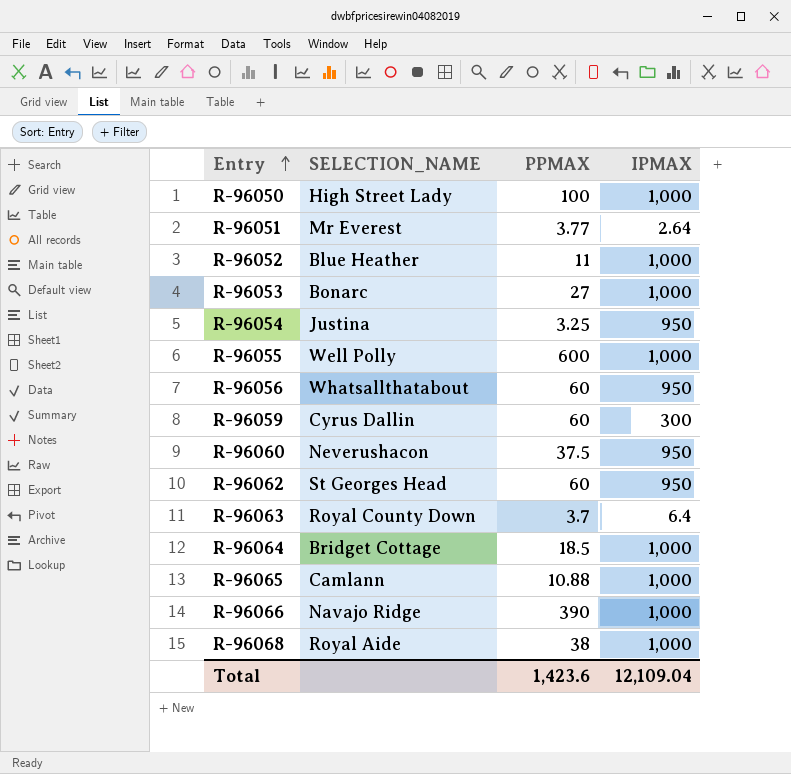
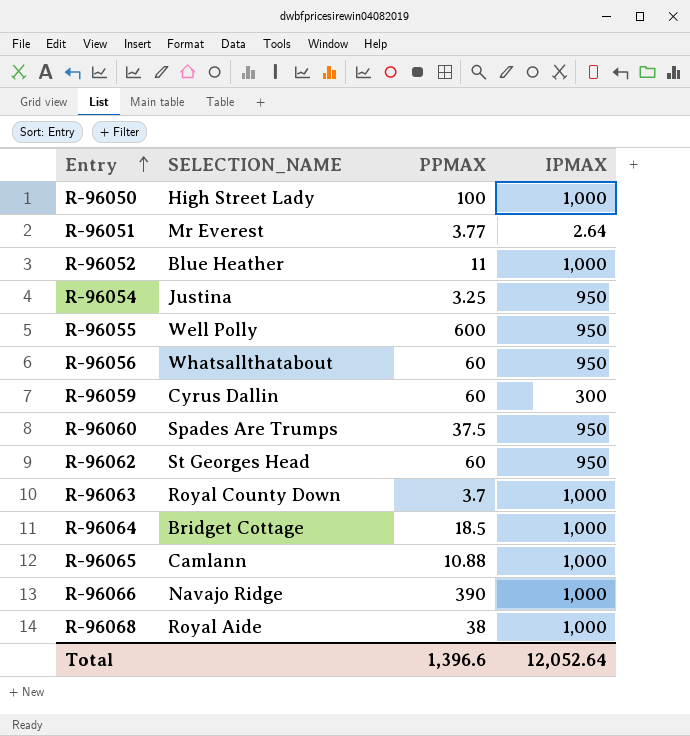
row R-96053: Bonarc | 27 | 1,000 -> none
R-96055 | IPMAX: 1,000 -> 950
R-96060 | SELECTION_NAME: Neverushacon -> Spades Are Trumps
R-96063 | IPMAX: 6.4 -> 1,000
Total | PPMAX: 1,423.6 -> 1,396.6
Total | IPMAX: 12,109.04 -> 12,052.64

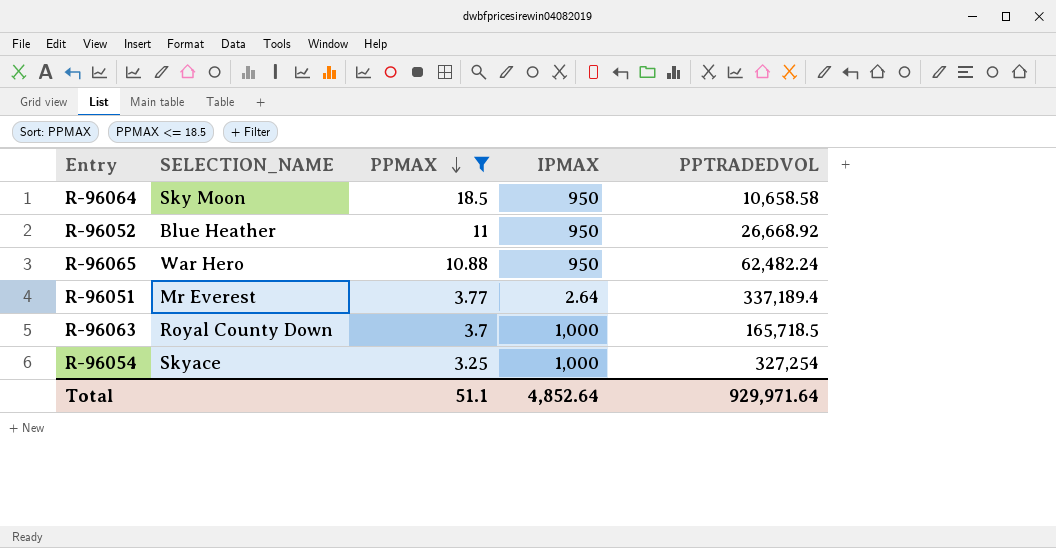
filter: none -> PPMAX <= 18.5
row order: Entry ascending -> PPMAX descending
column PPTRADEDVOL | position: none -> 5
R-96064 | SELECTION_NAME: Bridget Cottage -> Sky Moon
R-96064 | IPMAX: 1,000 -> 950
R-96052 | IPMAX: 1,000 -> 950
R-96065 | SELECTION_NAME: Camlann -> War Hero
R-96065 | IPMAX: 1,000 -> 950
R-96054 | SELECTION_NAME: Justina -> Skyace
R-96054 | IPMAX: 950 -> 1,000
Total | PPMAX: 1,396.6 -> 51.1
Total | IPMAX: 12,052.64 -> 4,852.64

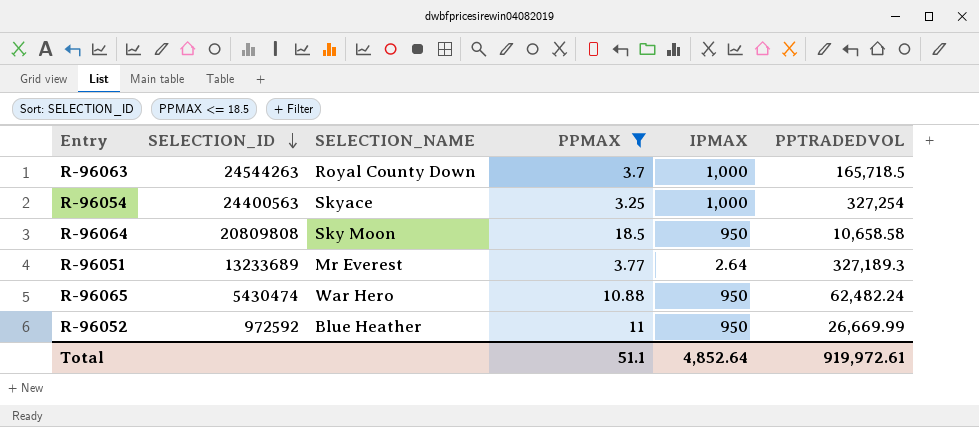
row order: PPMAX descending -> SELECTION_ID descending
column SELECTION_ID | position: none -> 2
R-96051 | PPTRADEDVOL: 337,189.4 -> 327,189.3
R-96052 | PPTRADEDVOL: 26,668.92 -> 26,669.99
Total | PPTRADEDVOL: 929,971.64 -> 919,972.61

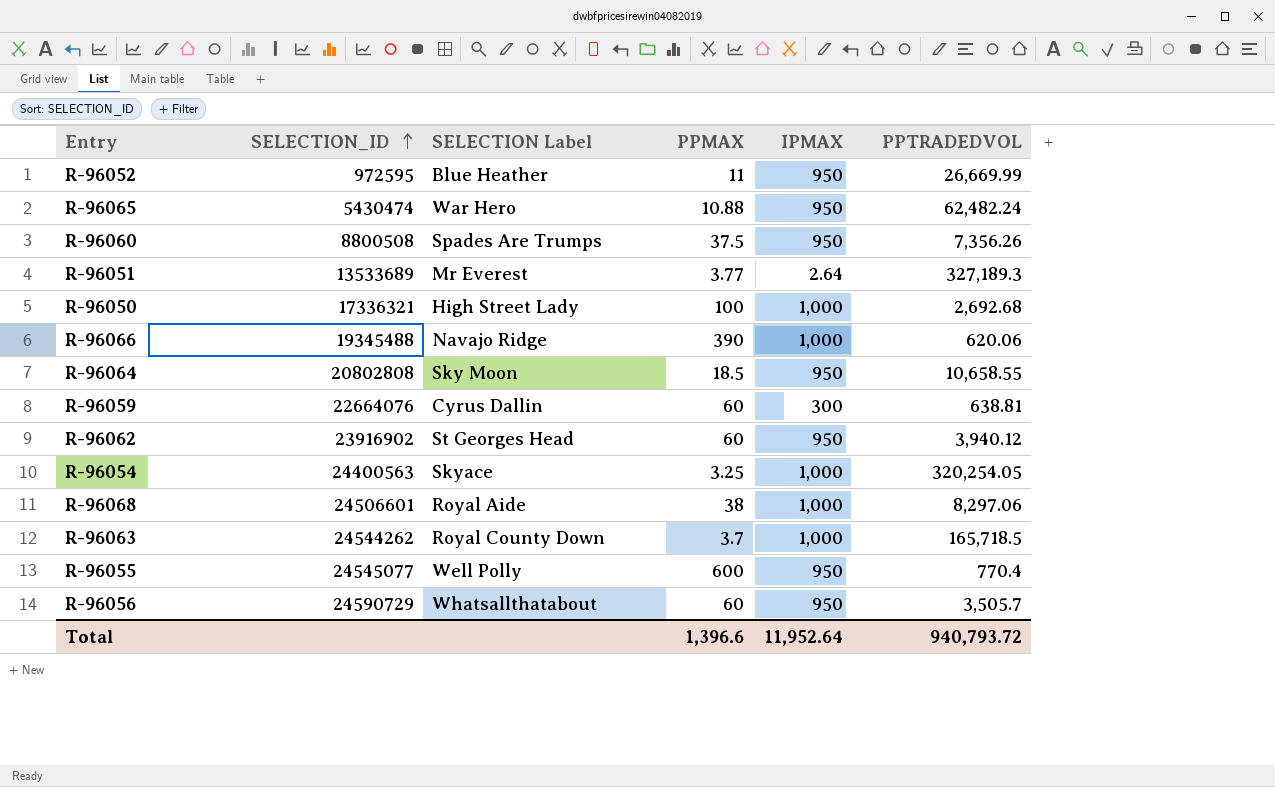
filter: PPMAX <= 18.5 -> none
row order: SELECTION_ID descending -> SELECTION_ID ascending
column name: SELECTION_NAME -> SELECTION Label
R-96052 | SELECTION_ID: 972592 -> 972595
R-96051 | SELECTION_ID: 13233689 -> 13533689
R-96064 | SELECTION_ID: 20809808 -> 20802808
R-96064 | PPTRADEDVOL: 10,658.58 -> 10,658.55
R-96054 | PPTRADEDVOL: 327,254 -> 320,254.05
R-96063 | SELECTION_ID: 24544263 -> 24544262
Total | PPMAX: 51.1 -> 1,396.6
Total | IPMAX: 4,852.64 -> 11,952.64
Total | PPTRADEDVOL: 919,972.61 -> 940,793.72

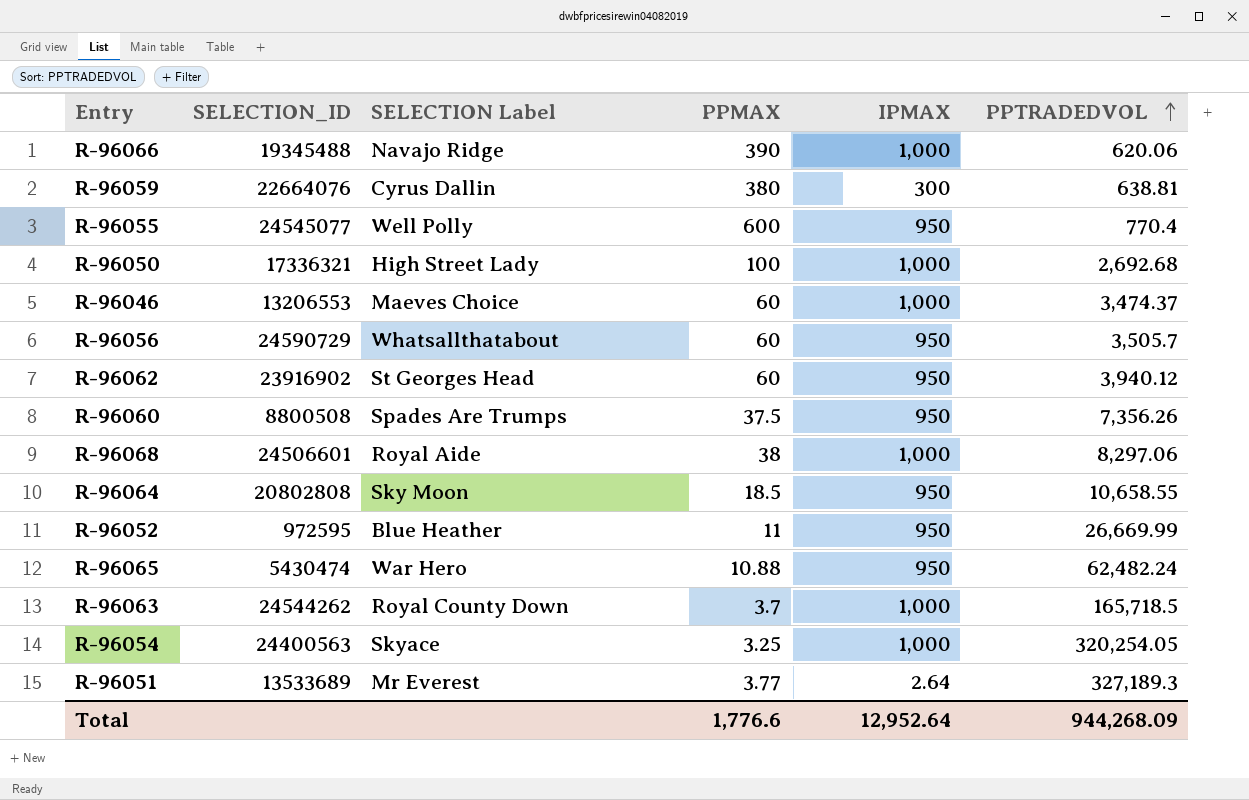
row order: SELECTION_ID ascending -> PPTRADEDVOL ascending
R-96059 | PPMAX: 60 -> 380
row R-96046: none -> 13206553 | Maeves Choice | 60 | 1,000 | 3,474.37
Total | PPMAX: 1,396.6 -> 1,776.6
Total | IPMAX: 11,952.64 -> 12,952.64
Total | PPTRADEDVOL: 940,793.72 -> 944,268.09

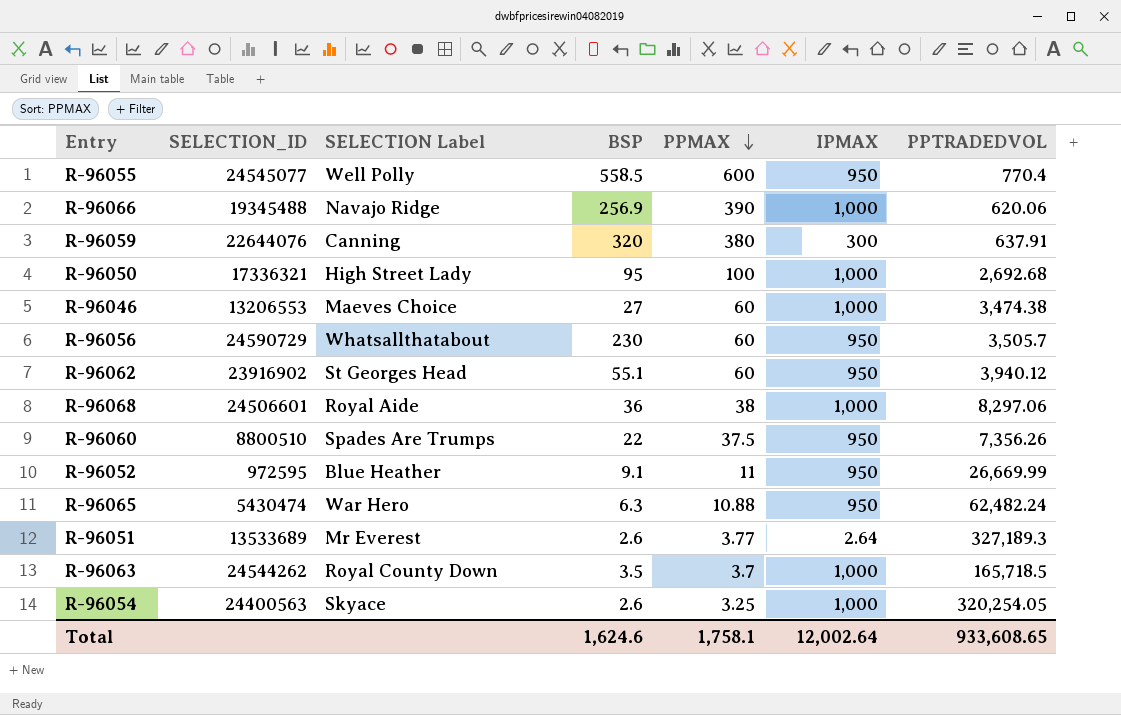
row order: PPTRADEDVOL ascending -> PPMAX descending
column BSP | position: none -> 4
row R-96064: 20802808 | Sky Moon | 18.5 | 950 | 10,658.55 -> none
R-96059 | SELECTION_ID: 22664076 -> 22644076
R-96059 | SELECTION Label: Cyrus Dallin -> Canning
R-96059 | PPTRADEDVOL: 638.81 -> 637.91
R-96046 | PPTRADEDVOL: 3,474.37 -> 3,474.38
R-96060 | SELECTION_ID: 8800508 -> 8800510
Total | PPMAX: 1,776.6 -> 1,758.1
Total | IPMAX: 12,952.64 -> 12,002.64
Total | PPTRADEDVOL: 944,268.09 -> 933,608.65

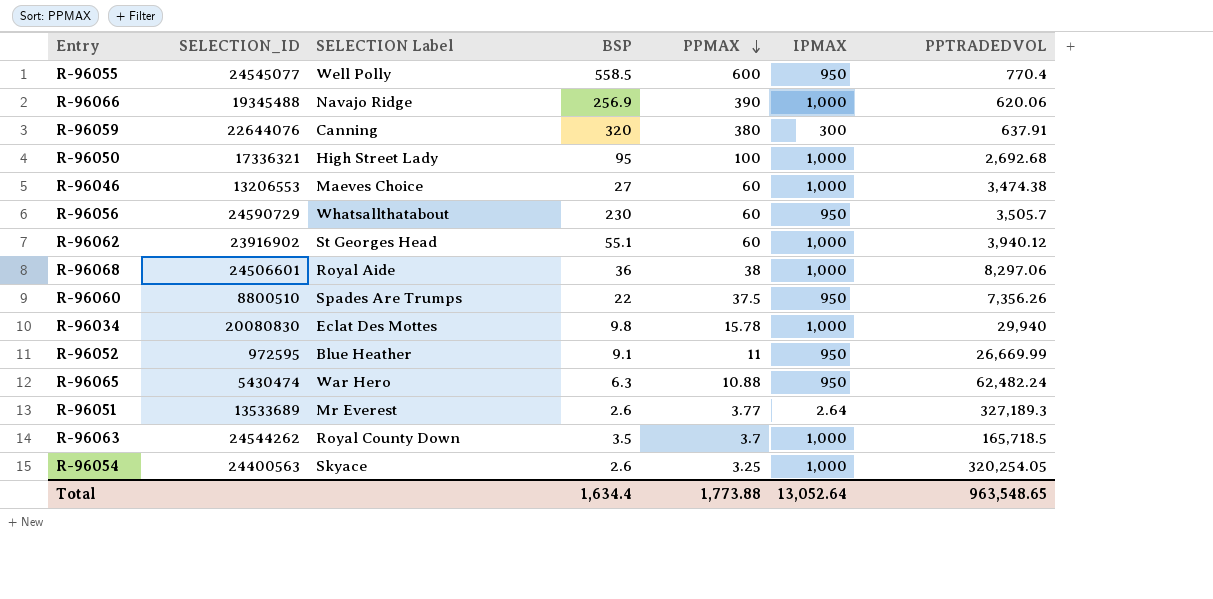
R-96062 | IPMAX: 950 -> 1,000
row R-96034: none -> 20080830 | Eclat Des Mottes | 9.8 | 15.78 | 1,000 | 29,940
Total | BSP: 1,624.6 -> 1,634.4
Total | PPMAX: 1,758.1 -> 1,773.88
Total | IPMAX: 12,002.64 -> 13,052.64
Total | PPTRADEDVOL: 933,608.65 -> 963,548.65

